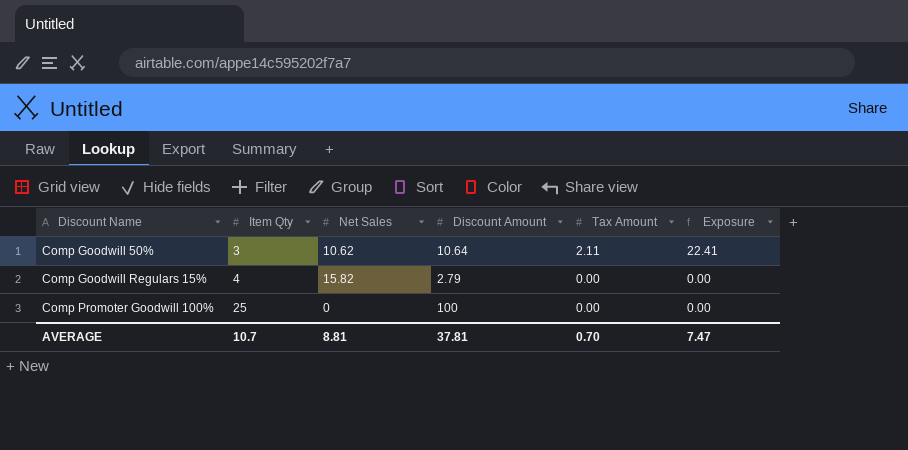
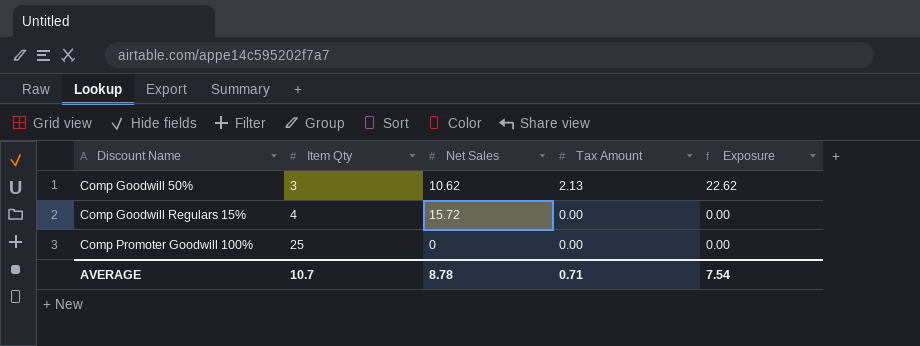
column Discount Amount | position: 4 -> none
Comp Goodwill 50% | Tax Amount: 2.11 -> 2.13
Comp Goodwill 50% | Exposure: 22.41 -> 22.62
Comp Goodwill Regulars 15% | Net Sales: 15.82 -> 15.72
AVERAGE | Net Sales: 8.81 -> 8.78
AVERAGE | Tax Amount: 0.70 -> 0.71
AVERAGE | Exposure: 7.47 -> 7.54

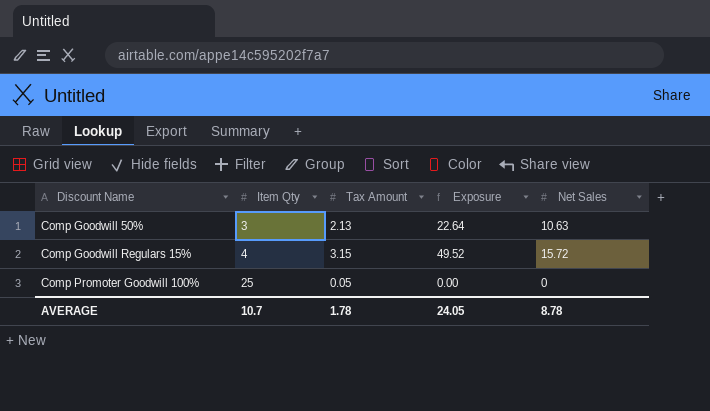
column Net Sales | position: 3 -> 5
Comp Goodwill 50% | Exposure: 22.62 -> 22.64
Comp Goodwill 50% | Net Sales: 10.62 -> 10.63
Comp Goodwill Regulars 15% | Tax Amount: 0.00 -> 3.15
Comp Goodwill Regulars 15% | Exposure: 0.00 -> 49.52
Comp Promoter Goodwill 100% | Tax Amount: 0.00 -> 0.05
AVERAGE | Tax Amount: 0.71 -> 1.78
AVERAGE | Exposure: 7.54 -> 24.05

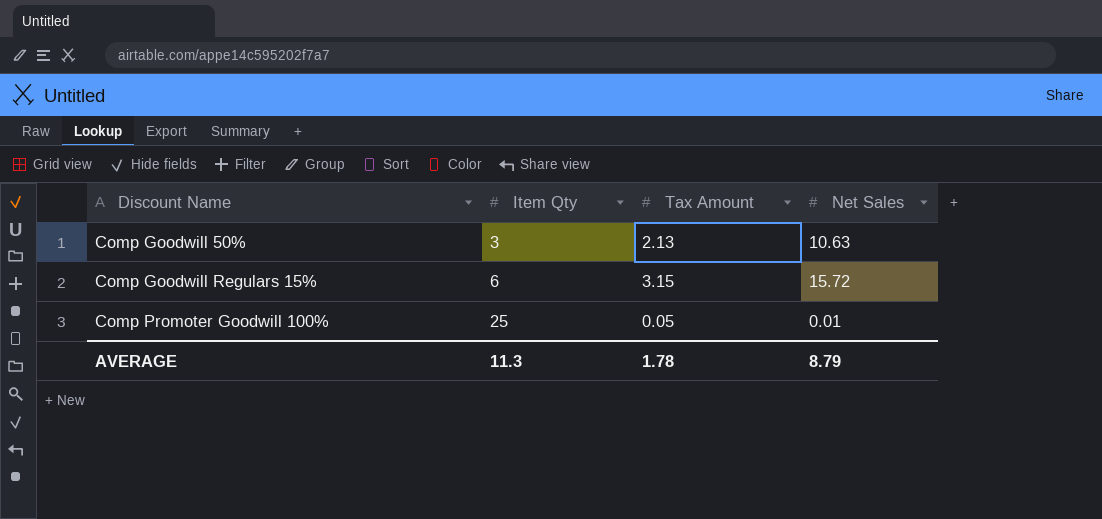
column Exposure | formula: [Tax Amount] * [Net Sales] -> none
Comp Goodwill Regulars 15% | Item Qty: 4 -> 6
Comp Promoter Goodwill 100% | Net Sales: 0 -> 0.01
AVERAGE | Item Qty: 10.7 -> 11.3
AVERAGE | Net Sales: 8.78 -> 8.79

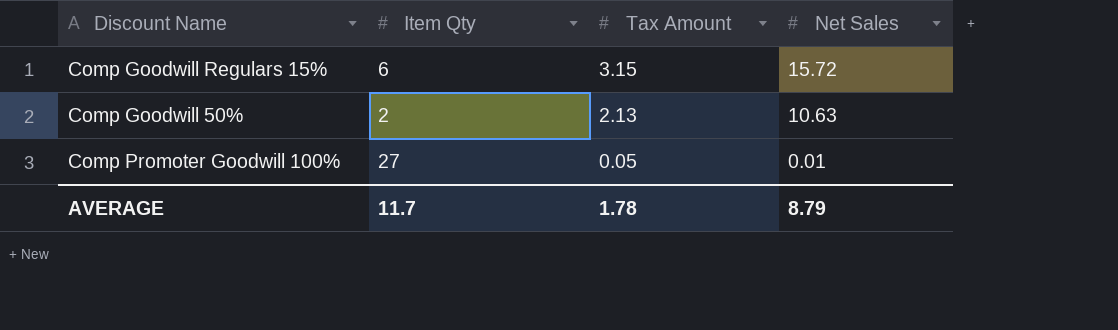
row order: Discount Name ascending -> Tax Amount descending
Comp Goodwill 50% | Item Qty: 3 -> 2
Comp Promoter Goodwill 100% | Item Qty: 25 -> 27
AVERAGE | Item Qty: 11.3 -> 11.7

